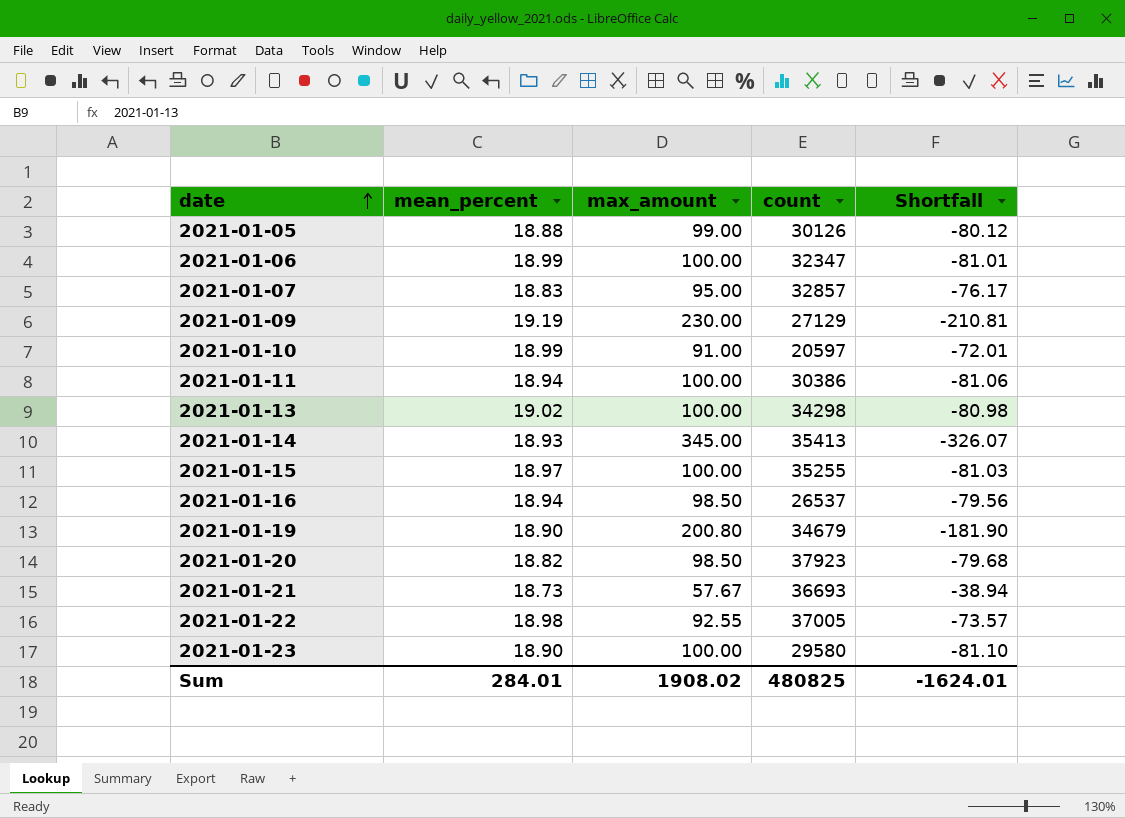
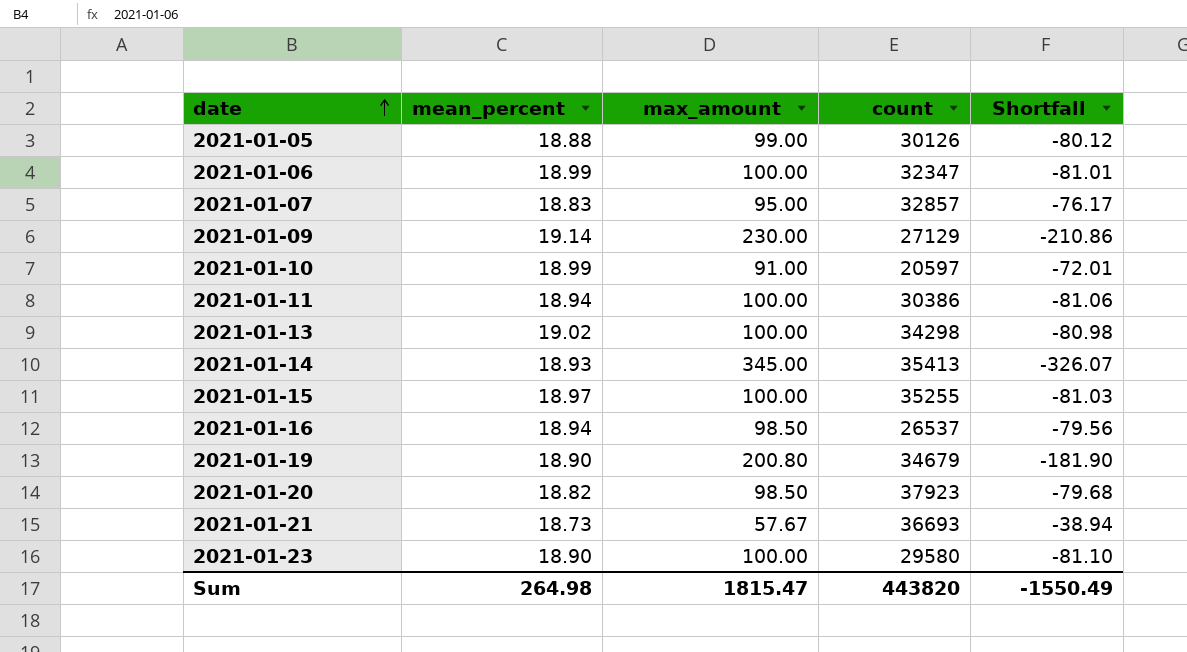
row 2021-01-22: 18.98 | 92.55 | 37005 | -73.57 -> none
2021-01-09 | mean_percent: 19.19 -> 19.14
2021-01-09 | Shortfall: -210.81 -> -210.86
Sum | mean_percent: 284.01 -> 264.98
Sum | max_amount: 1908.02 -> 1815.47
Sum | count: 480825 -> 443820
Sum | Shortfall: -1624.01 -> -1550.49

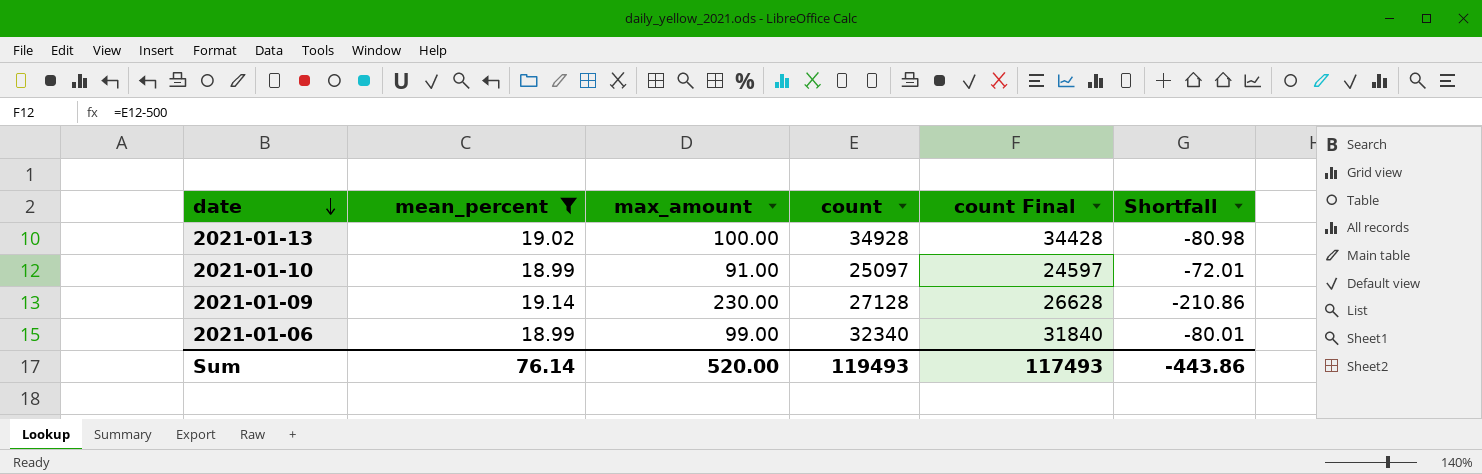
filter: none -> mean_percent >= 18.99
row order: date ascending -> date descending
column count Final | formula: none -> [count] - 500
2021-01-13 | count: 34298 -> 34928
2021-01-10 | count: 20597 -> 25097
2021-01-09 | count: 27129 -> 27128
2021-01-06 | max_amount: 100.00 -> 99.00
2021-01-06 | count: 32347 -> 32340
2021-01-06 | Shortfall: -81.01 -> -80.01
Sum | mean_percent: 264.98 -> 76.14
Sum | max_amount: 1815.47 -> 520.00
Sum | count: 443820 -> 119493
Sum | Shortfall: -1550.49 -> -443.86

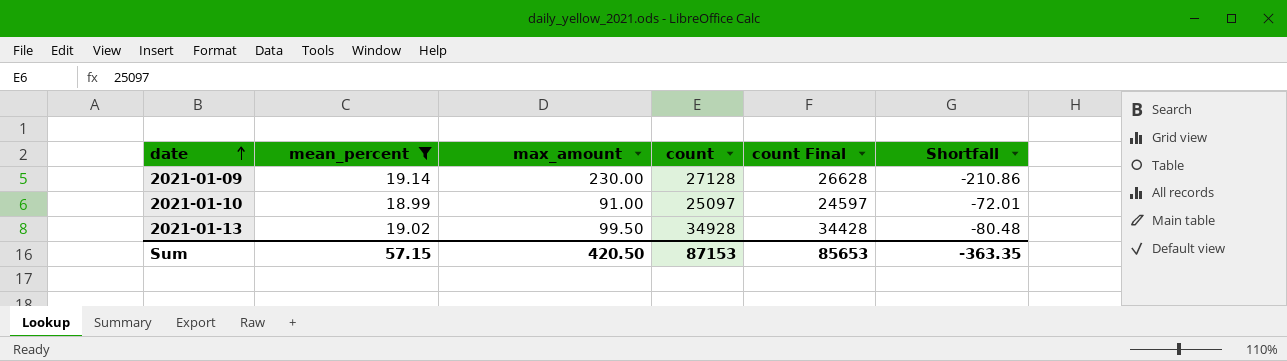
row order: date descending -> date ascending
row 2021-01-06: 18.99 | 99.00 | 32340 | 31840 | -80.01 -> none
2021-01-13 | max_amount: 100.00 -> 99.50
2021-01-13 | Shortfall: -80.98 -> -80.48
Sum | mean_percent: 76.14 -> 57.15
Sum | max_amount: 520.00 -> 420.50
Sum | count: 119493 -> 87153
Sum | count Final: 117493 -> 85653
Sum | Shortfall: -443.86 -> -363.35

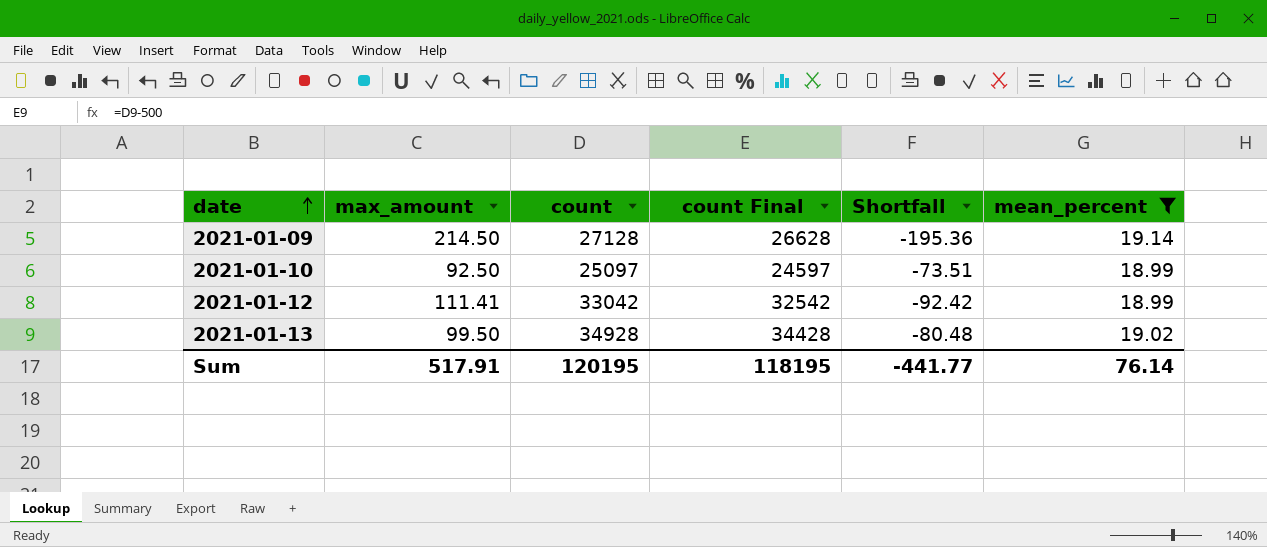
column mean_percent | position: 2 -> 6
2021-01-09 | max_amount: 230.00 -> 214.50
2021-01-09 | Shortfall: -210.86 -> -195.36
2021-01-10 | max_amount: 91.00 -> 92.50
2021-01-10 | Shortfall: -72.01 -> -73.51
row 2021-01-12: none -> 111.41 | 33042 | 32542 | -92.42 | 18.99
Sum | max_amount: 420.50 -> 517.91
Sum | count: 87153 -> 120195
Sum | count Final: 85653 -> 118195
Sum | Shortfall: -363.35 -> -441.77
Sum | mean_percent: 57.15 -> 76.14

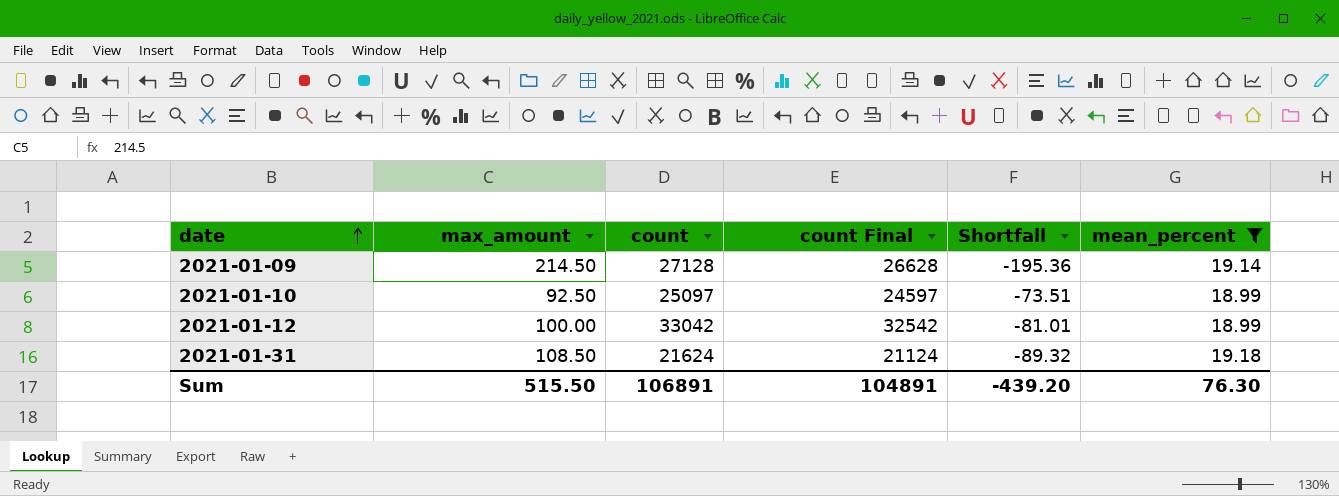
row 2021-01-13: 99.50 | 34928 | 34428 | -80.48 | 19.02 -> none
2021-01-12 | max_amount: 111.41 -> 100.00
2021-01-12 | Shortfall: -92.42 -> -81.01
row 2021-01-31: none -> 108.50 | 21624 | 21124 | -89.32 | 19.18
Sum | max_amount: 517.91 -> 515.50
Sum | count: 120195 -> 106891
Sum | count Final: 118195 -> 104891
Sum | Shortfall: -441.77 -> -439.20
Sum | mean_percent: 76.14 -> 76.30

